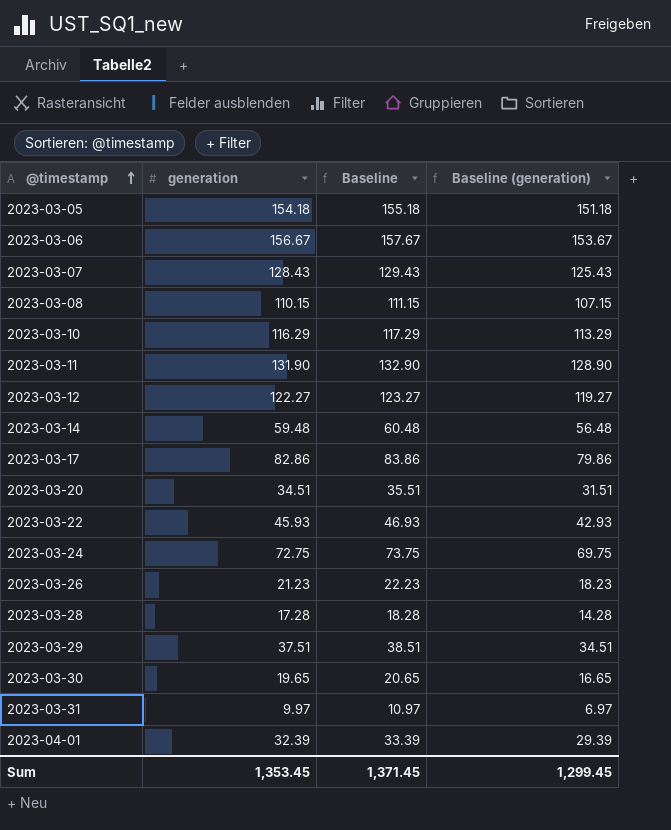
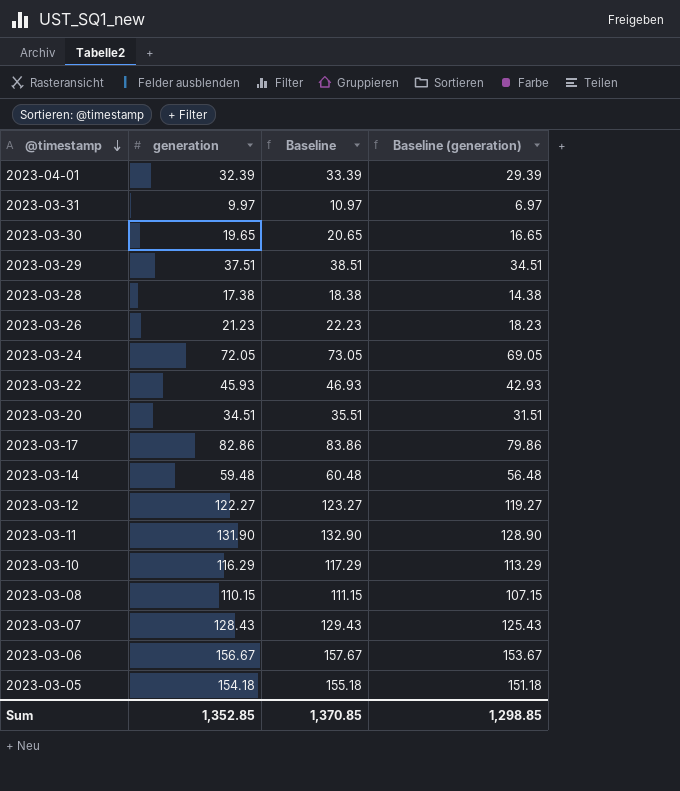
row order: @timestamp ascending -> @timestamp descending
2023-03-28 | generation: 17.28 -> 17.38
2023-03-28 | Baseline: 18.28 -> 18.38
2023-03-28 | Baseline (generation): 14.28 -> 14.38
2023-03-24 | generation: 72.75 -> 72.05
2023-03-24 | Baseline: 73.75 -> 73.05
2023-03-24 | Baseline (generation): 69.75 -> 69.05
Sum | generation: 1,353.45 -> 1,352.85
Sum | Baseline: 1,371.45 -> 1,370.85
Sum | Baseline (generation): 1,299.45 -> 1,298.85

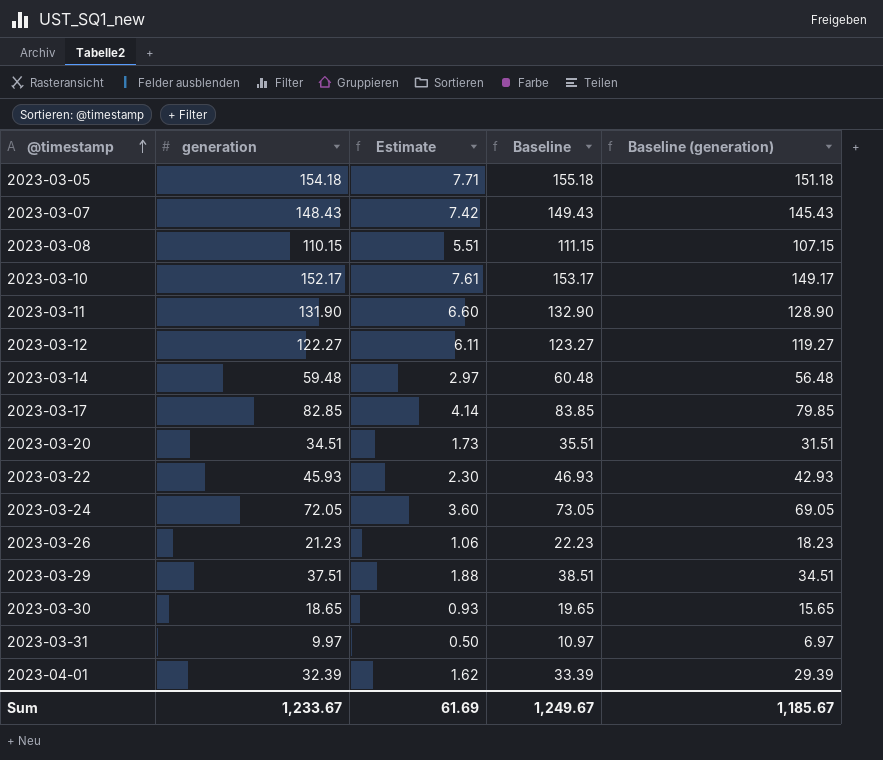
row order: @timestamp descending -> @timestamp ascending
column Estimate | formula: none -> [generation] * 0.05
row 2023-03-28: 17.38 | 18.38 | 14.38 -> none
row 2023-03-06: 156.67 | 157.67 | 153.67 -> none
2023-03-07 | generation: 128.43 -> 148.43
2023-03-07 | Baseline: 129.43 -> 149.43
2023-03-07 | Baseline (generation): 125.43 -> 145.43
2023-03-10 | generation: 116.29 -> 152.17
2023-03-10 | Baseline: 117.29 -> 153.17
2023-03-10 | Baseline (generation): 113.29 -> 149.17
2023-03-17 | generation: 82.86 -> 82.85
2023-03-17 | Baseline: 83.86 -> 83.85
2023-03-17 | Baseline (generation): 79.86 -> 79.85
2023-03-30 | generation: 19.65 -> 18.65
2023-03-30 | Baseline: 20.65 -> 19.65
2023-03-30 | Baseline (generation): 16.65 -> 15.65
Sum | generation: 1,352.85 -> 1,233.67
Sum | Baseline: 1,370.85 -> 1,249.67
Sum | Baseline (generation): 1,298.85 -> 1,185.67

